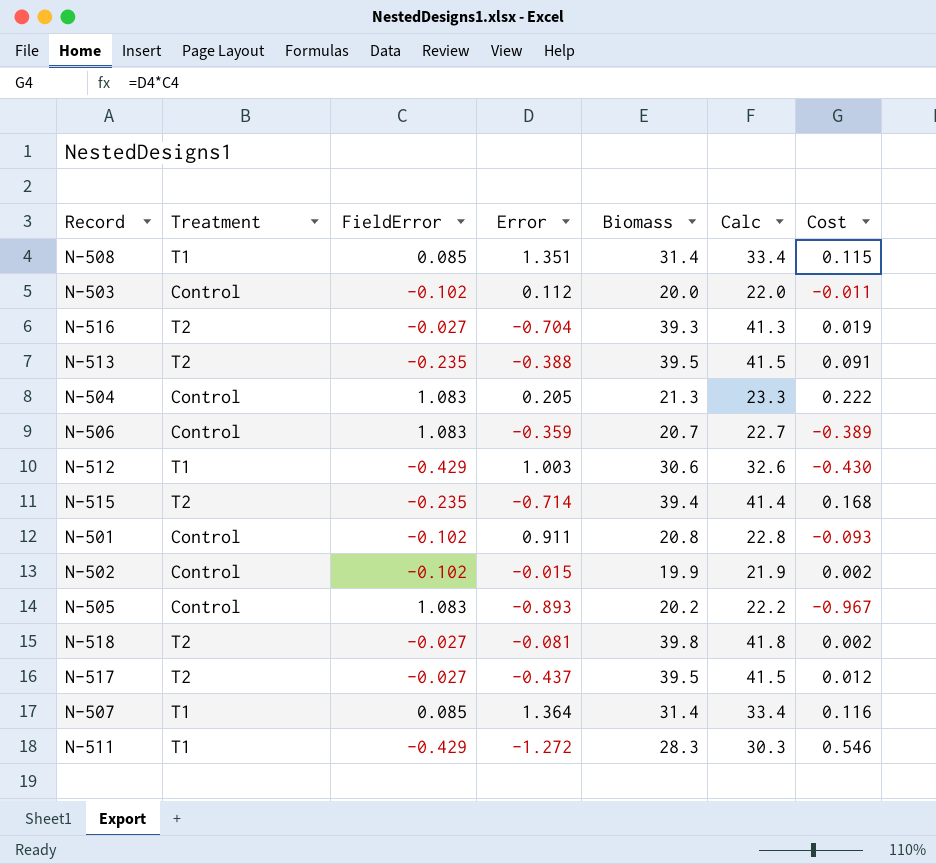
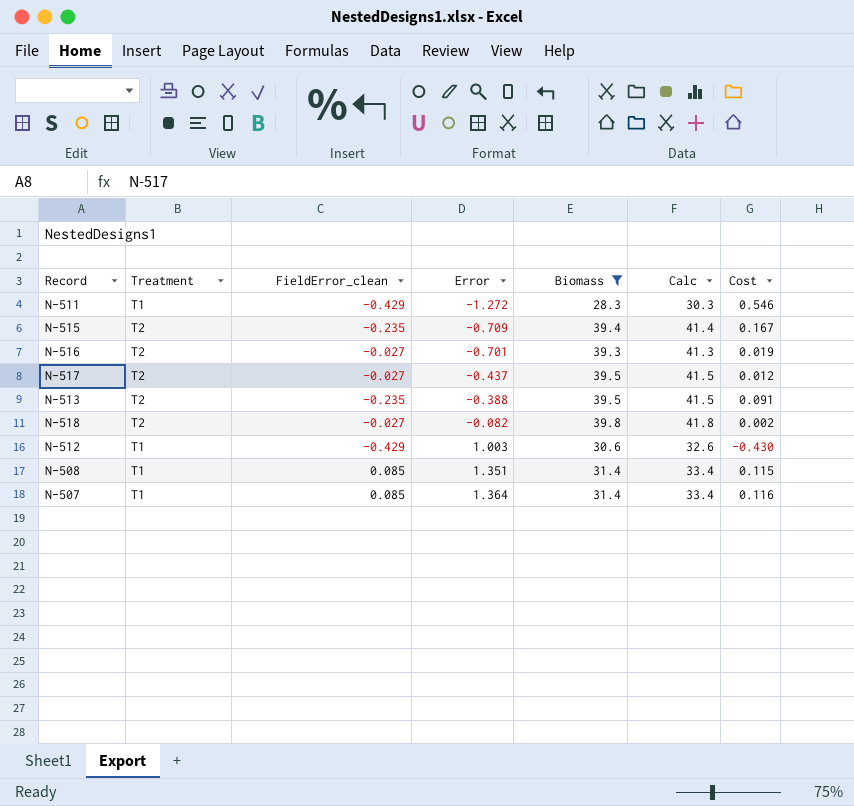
filter: none -> Biomass >= 28.3
row order: none -> Error ascending
column name: FieldError -> FieldError_clean
N-515 | Error: -0.714 -> -0.709
N-515 | Cost: 0.168 -> 0.167
N-516 | Error: -0.704 -> -0.701
N-518 | Error: -0.081 -> -0.082

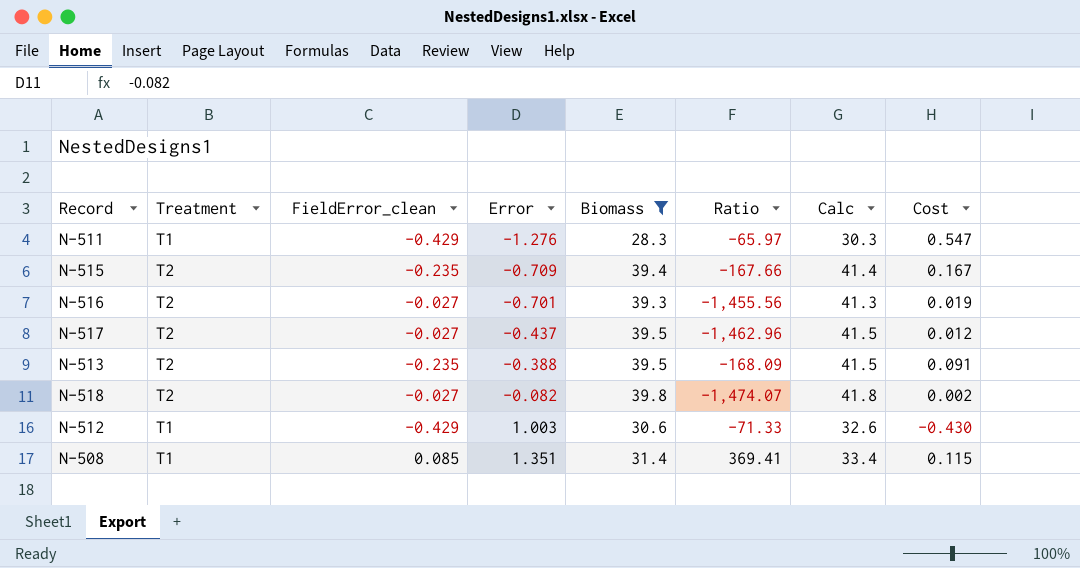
column Ratio | formula: none -> [Biomass] / [FieldError_clean]
row N-507: T1 | 0.085 | 1.364 | 31.4 | 33.4 | 0.116 -> none
N-511 | Error: -1.272 -> -1.276
N-511 | Cost: 0.546 -> 0.547

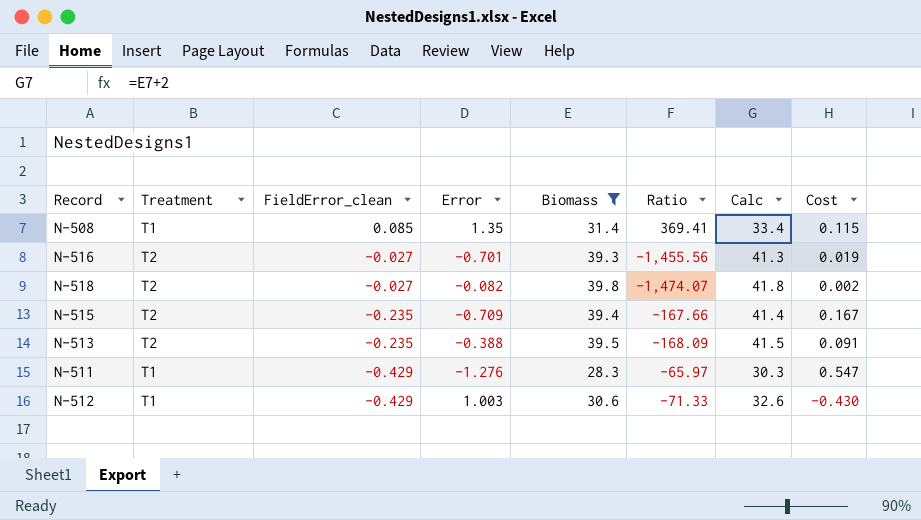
row order: Error ascending -> FieldError_clean descending
row N-517: T2 | -0.027 | -0.437 | 39.5 | -1,462.96 | 41.5 | 0.012 -> none
N-508 | Error: 1.351 -> 1.35

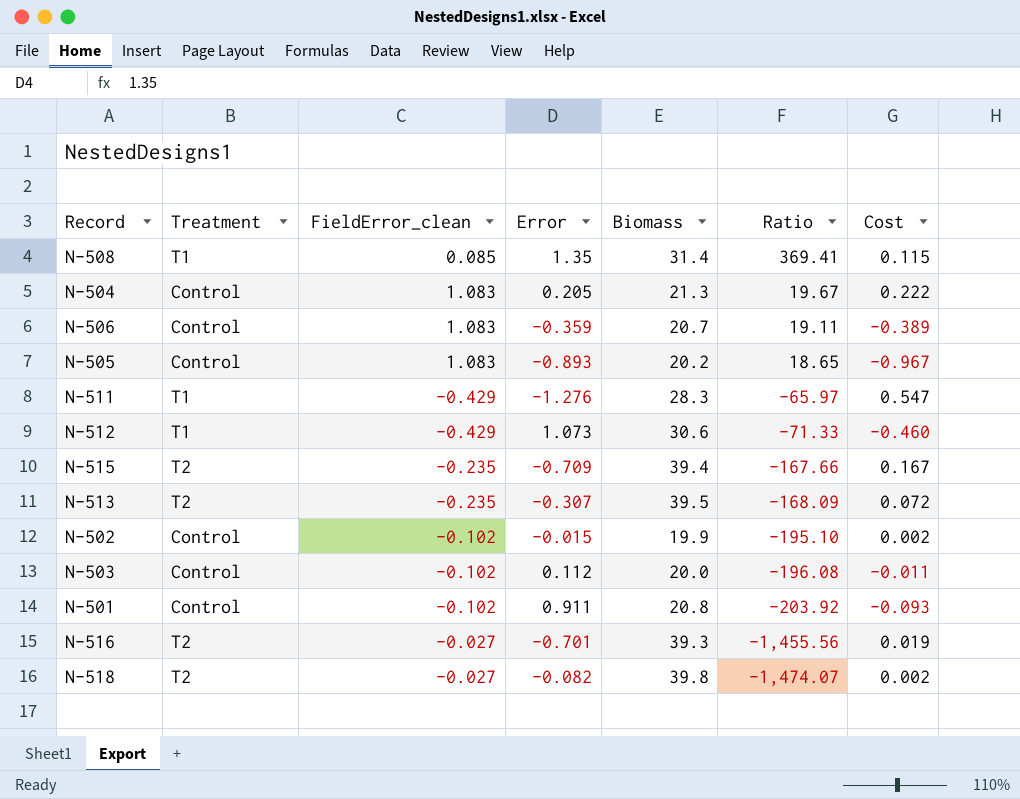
filter: Biomass >= 28.3 -> none
row order: FieldError_clean descending -> Ratio descending
column Calc | formula: [Biomass] + 2 -> none
N-512 | Error: 1.003 -> 1.073
N-512 | Cost: -0.430 -> -0.460
N-513 | Error: -0.388 -> -0.307
N-513 | Cost: 0.091 -> 0.072

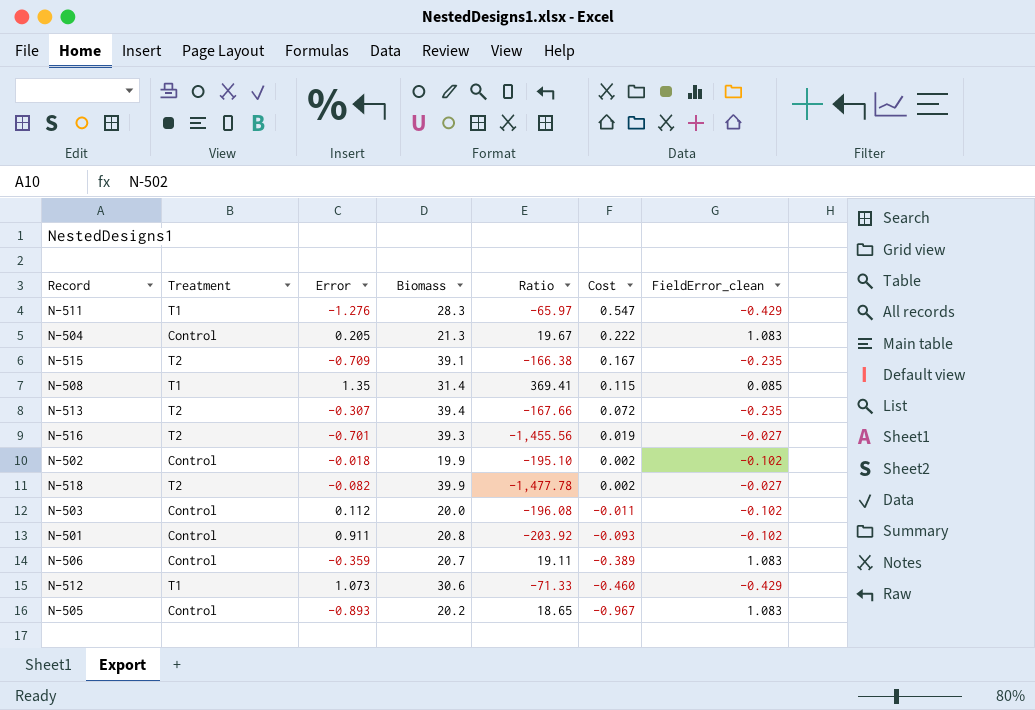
row order: Ratio descending -> Cost descending
column FieldError_clean | position: 3 -> 7
N-515 | Biomass: 39.4 -> 39.1
N-515 | Ratio: -167.66 -> -166.38
N-513 | Biomass: 39.5 -> 39.4
N-513 | Ratio: -168.09 -> -167.66
N-502 | Error: -0.015 -> -0.018
N-518 | Biomass: 39.8 -> 39.9
N-518 | Ratio: -1,474.07 -> -1,477.78

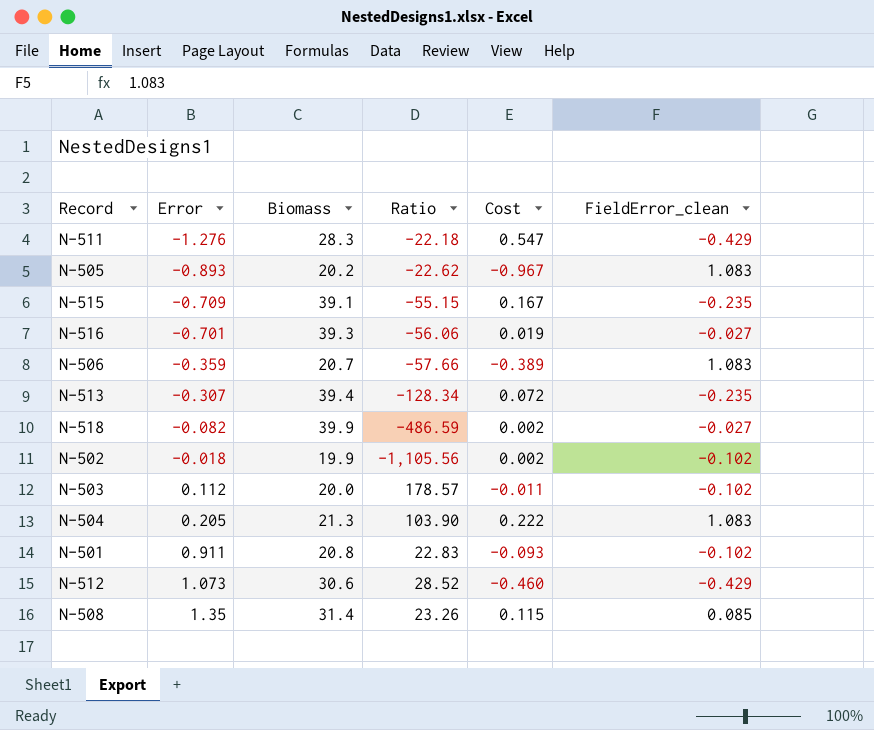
row order: Cost descending -> Error ascending
column Treatment | position: 2 -> none
column Ratio | formula: [Biomass] / [FieldError_clean] -> [Biomass] / [Error]

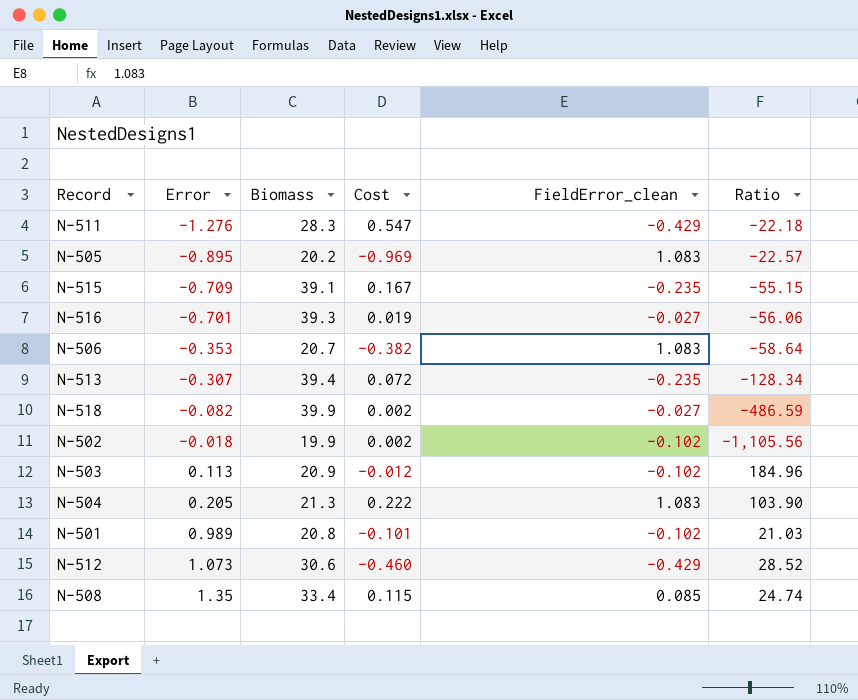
column Ratio | position: 4 -> 6
N-505 | Error: -0.893 -> -0.895
N-505 | Cost: -0.967 -> -0.969
N-505 | Ratio: -22.62 -> -22.57
N-506 | Error: -0.359 -> -0.353
N-506 | Cost: -0.389 -> -0.382
N-506 | Ratio: -57.66 -> -58.64
N-503 | Error: 0.112 -> 0.113
N-503 | Biomass: 20.0 -> 20.9
N-503 | Cost: -0.011 -> -0.012
N-503 | Ratio: 178.57 -> 184.96
N-501 | Error: 0.911 -> 0.989
N-501 | Cost: -0.093 -> -0.101
N-501 | Ratio: 22.83 -> 21.03
N-508 | Biomass: 31.4 -> 33.4
N-508 | Ratio: 23.26 -> 24.74

